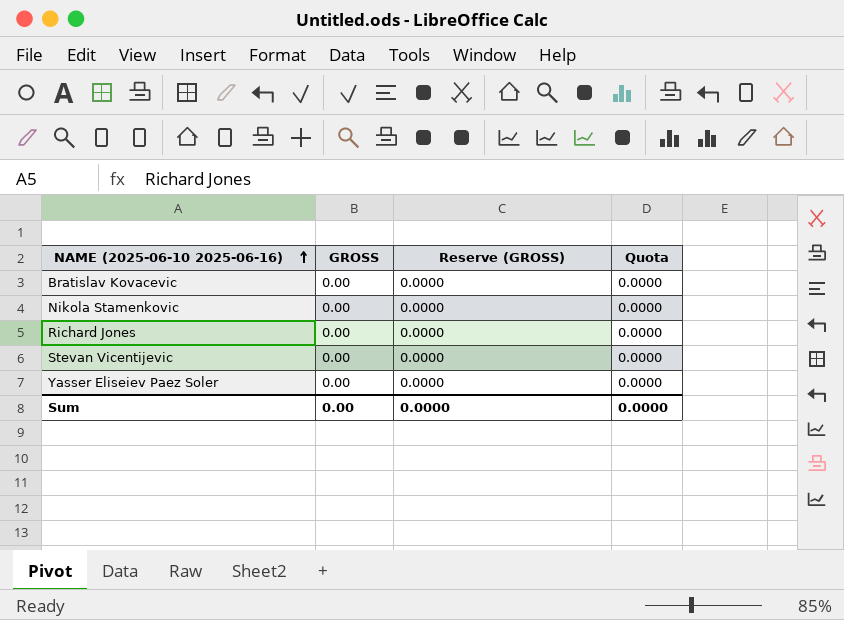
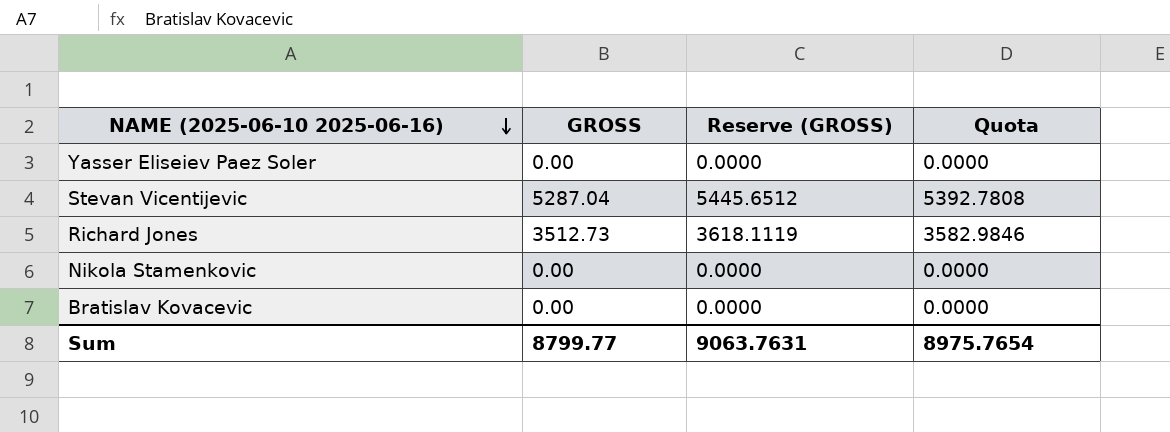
row order: NAME (2025-06-10 2025-06-16) ascending -> NAME (2025-06-10 2025-06-16) descending
Stevan Vicentijevic | GROSS: 0.00 -> 5287.04
Stevan Vicentijevic | Reserve (GROSS): 0.0000 -> 5445.6512
Stevan Vicentijevic | Quota: 0.0000 -> 5392.7808
Richard Jones | GROSS: 0.00 -> 3512.73
Richard Jones | Reserve (GROSS): 0.0000 -> 3618.1119
Richard Jones | Quota: 0.0000 -> 3582.9846
Sum | GROSS: 0.00 -> 8799.77
Sum | Reserve (GROSS): 0.0000 -> 9063.7631
Sum | Quota: 0.0000 -> 8975.7654

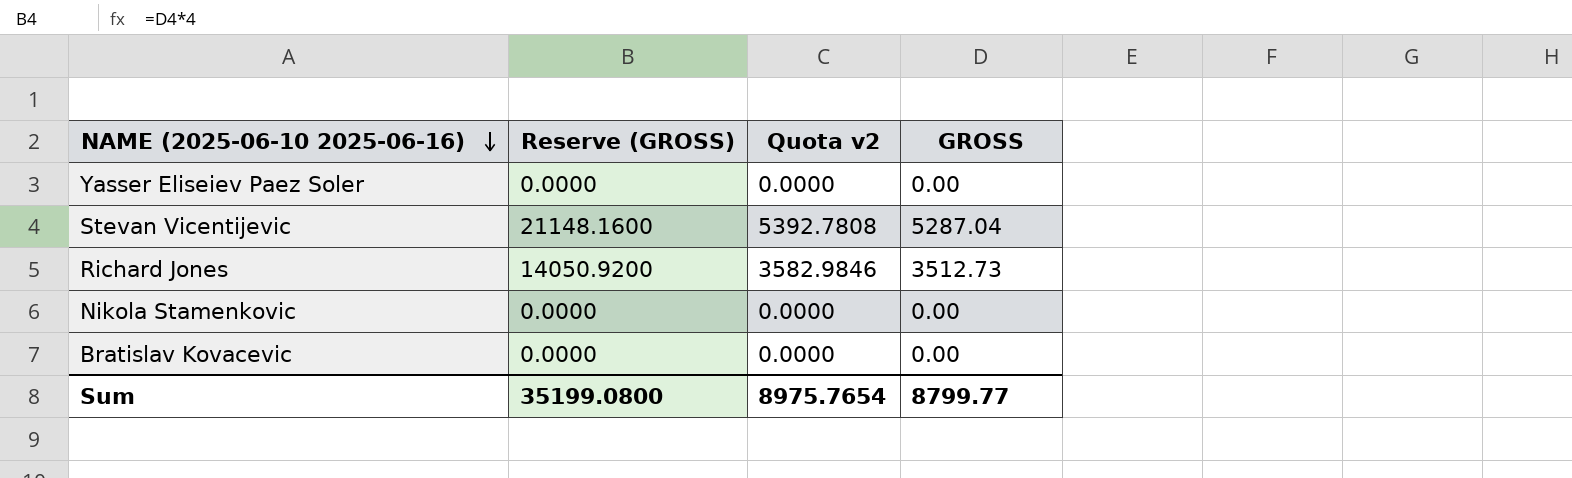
column Reserve (GROSS) | formula: [GROSS] * 1.03 -> [GROSS] * 4
column name: Quota -> Quota v2
column GROSS | position: 2 -> 4
Sum | Reserve (GROSS): 9063.7631 -> 35199.0800

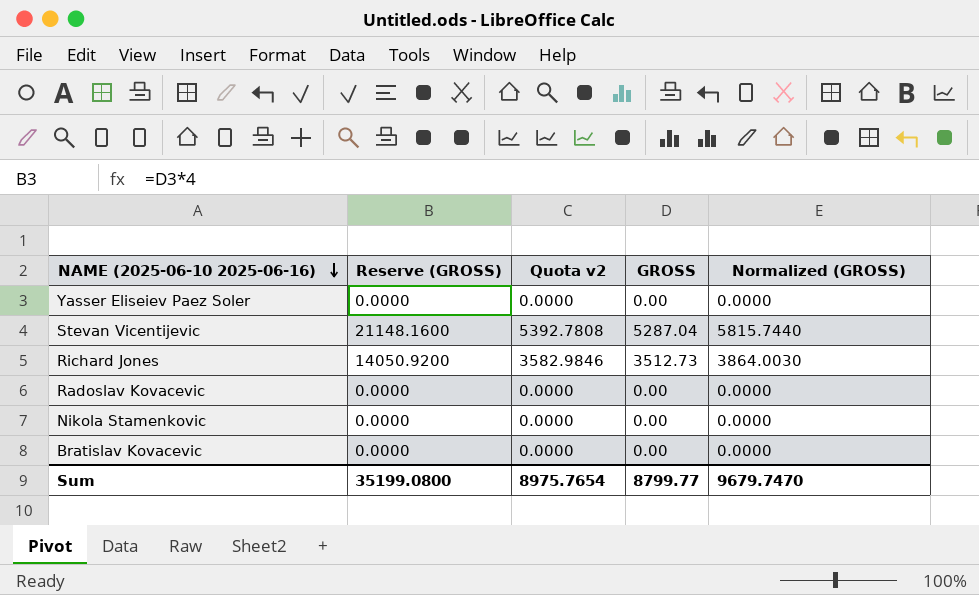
column Normalized (GROSS) | formula: none -> [GROSS] * 1.1
row Radoslav Kovacevic: none -> 0.0000 | 0.0000 | 0.00 | 0.0000

